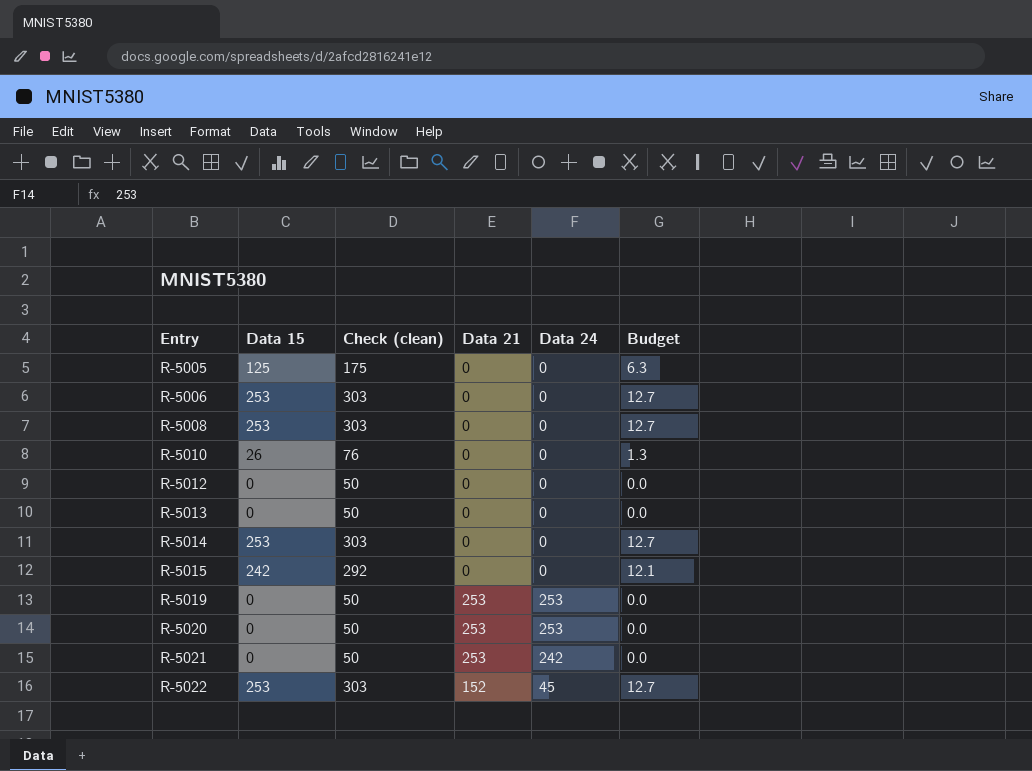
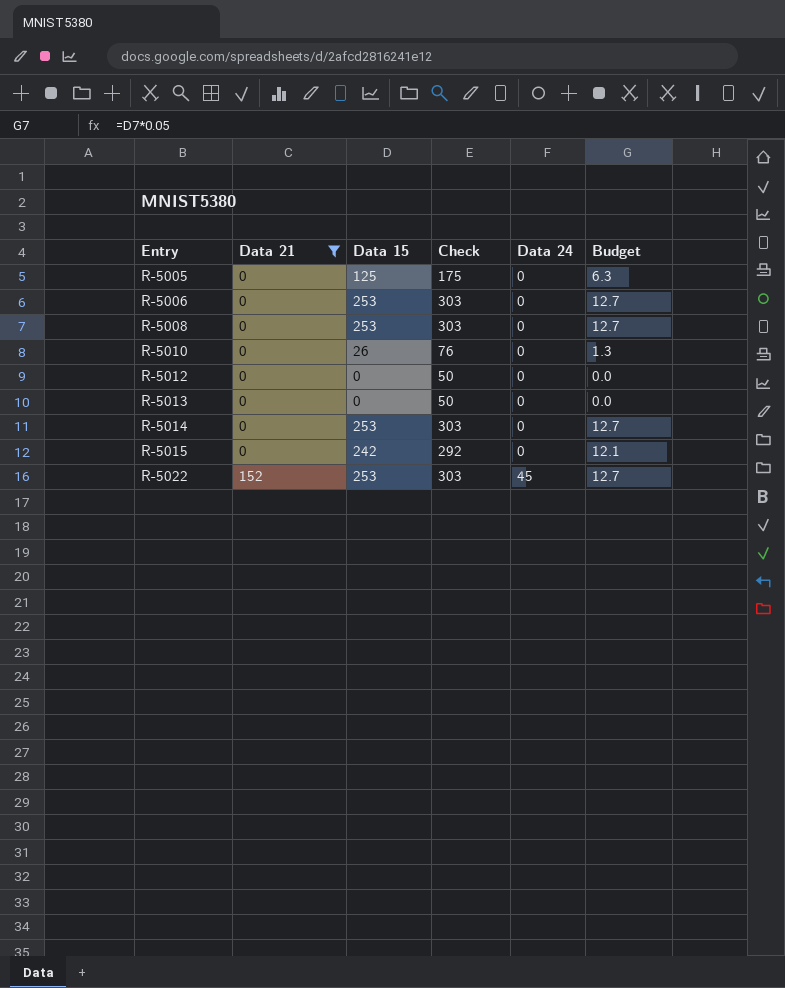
filter: none -> Data 21 != 253
column Data 21 | position: 4 -> 2
column name: Check (clean) -> Check

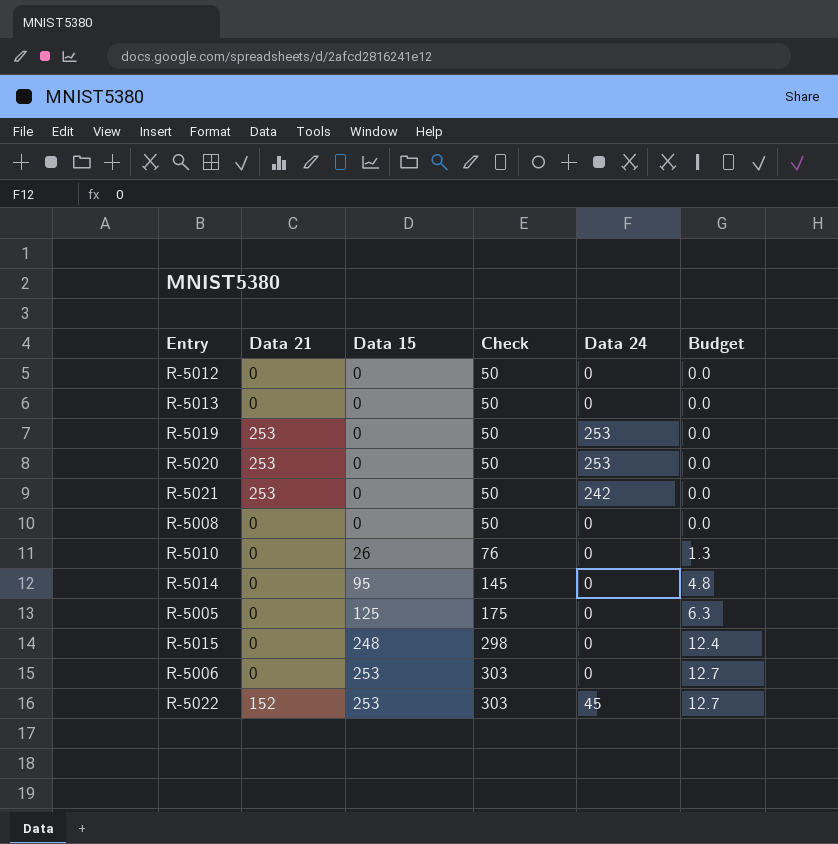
filter: Data 21 != 253 -> none
row order: Entry ascending -> Data 15 ascending
R-5008 | Data 15: 253 -> 0
R-5008 | Check: 303 -> 50
R-5008 | Budget: 12.7 -> 0.0
R-5014 | Data 15: 253 -> 95
R-5014 | Check: 303 -> 145
R-5014 | Budget: 12.7 -> 4.8
R-5015 | Data 15: 242 -> 248
R-5015 | Check: 292 -> 298
R-5015 | Budget: 12.1 -> 12.4

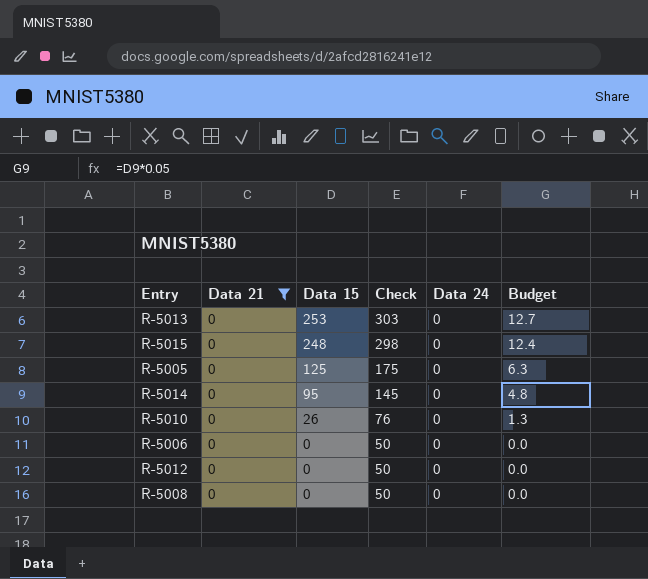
filter: none -> Data 21 = 0
row order: Data 15 ascending -> Data 15 descending
R-5013 | Data 15: 0 -> 253
R-5013 | Check: 50 -> 303
R-5013 | Budget: 0.0 -> 12.7
R-5006 | Data 15: 253 -> 0
R-5006 | Check: 303 -> 50
R-5006 | Budget: 12.7 -> 0.0

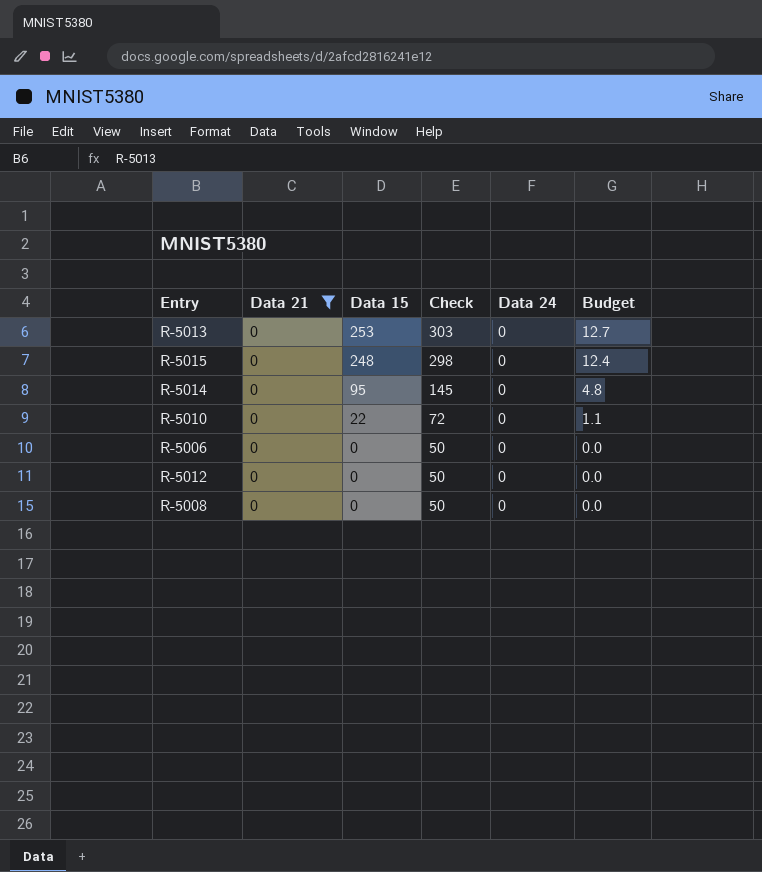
row R-5005: 0 | 125 | 175 | 0 | 6.3 -> none
R-5010 | Data 15: 26 -> 22
R-5010 | Check: 76 -> 72
R-5010 | Budget: 1.3 -> 1.1

